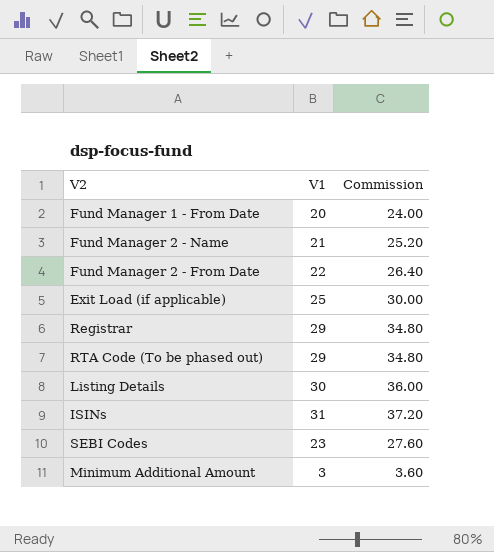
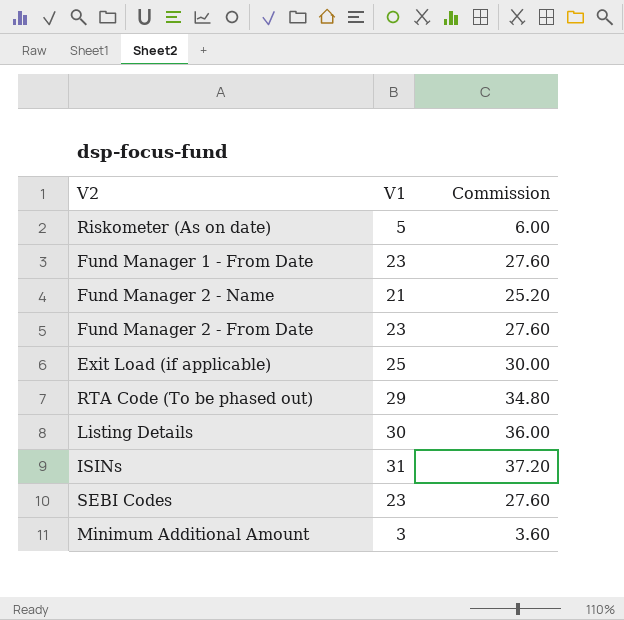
row Registrar: 29 | 34.80 -> none
row Riskometer (As on date): none -> 5 | 6.00
Fund Manager 1 - From Date | V1: 20 -> 23
Fund Manager 1 - From Date | Commission: 24.00 -> 27.60
Fund Manager 2 - From Date | V1: 22 -> 23
Fund Manager 2 - From Date | Commission: 26.40 -> 27.60

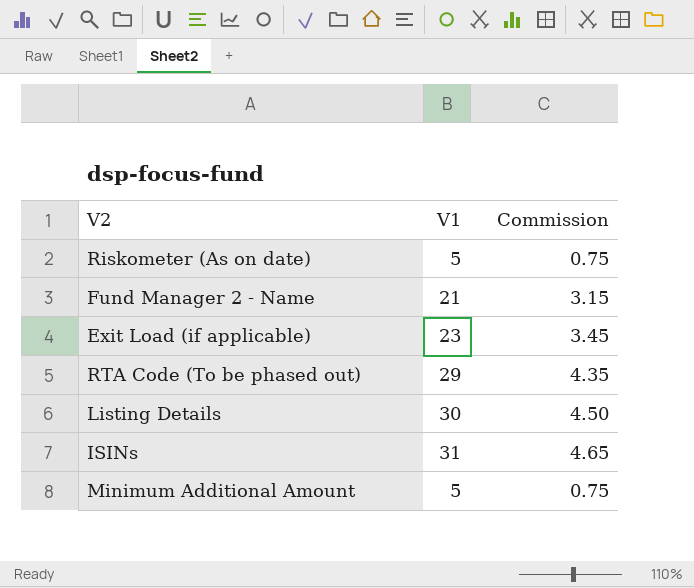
column Commission | formula: [V1] * 1.2 -> [V1] * 0.15
row Fund Manager 1 - From Date: 23 | 27.60 -> none
row Fund Manager 2 - From Date: 23 | 27.60 -> none
row SEBI Codes: 23 | 27.60 -> none
Exit Load (if applicable) | V1: 25 -> 23
Minimum Additional Amount | V1: 3 -> 5

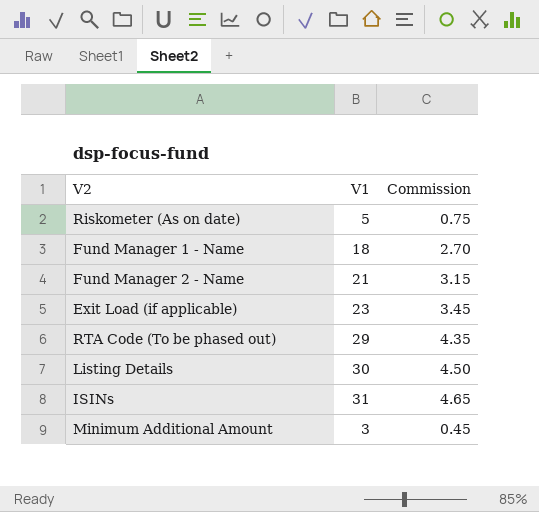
row Fund Manager 1 - Name: none -> 18 | 2.70
Minimum Additional Amount | V1: 5 -> 3
Minimum Additional Amount | Commission: 0.75 -> 0.45

